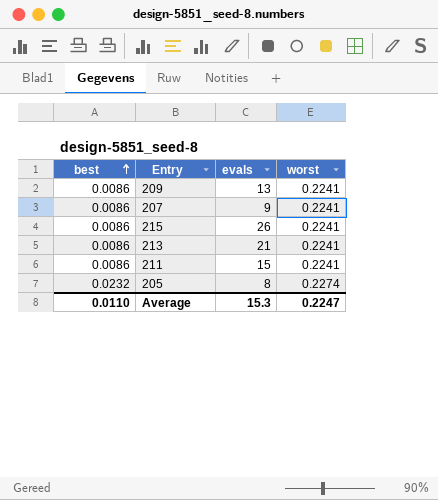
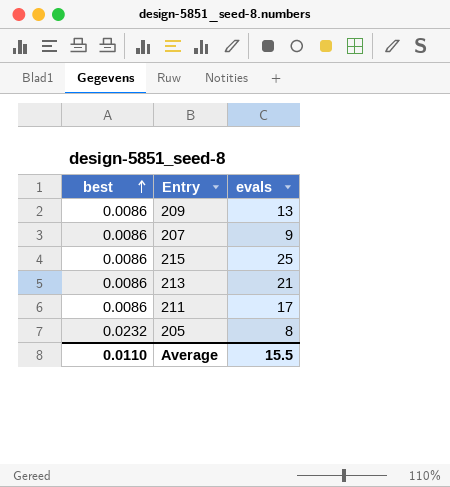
column worst | position: 4 -> none
215 | evals: 26 -> 25
211 | evals: 15 -> 17
Average | evals: 15.3 -> 15.5

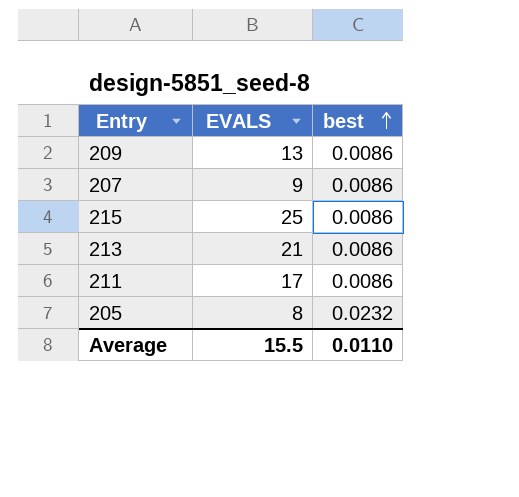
column name: evals -> EVALS
column best | position: 1 -> 3

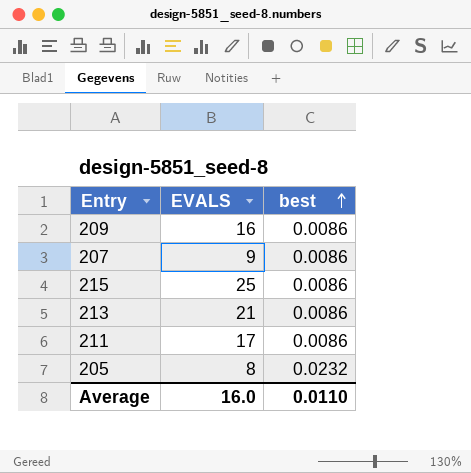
209 | EVALS: 13 -> 16
Average | EVALS: 15.5 -> 16.0

